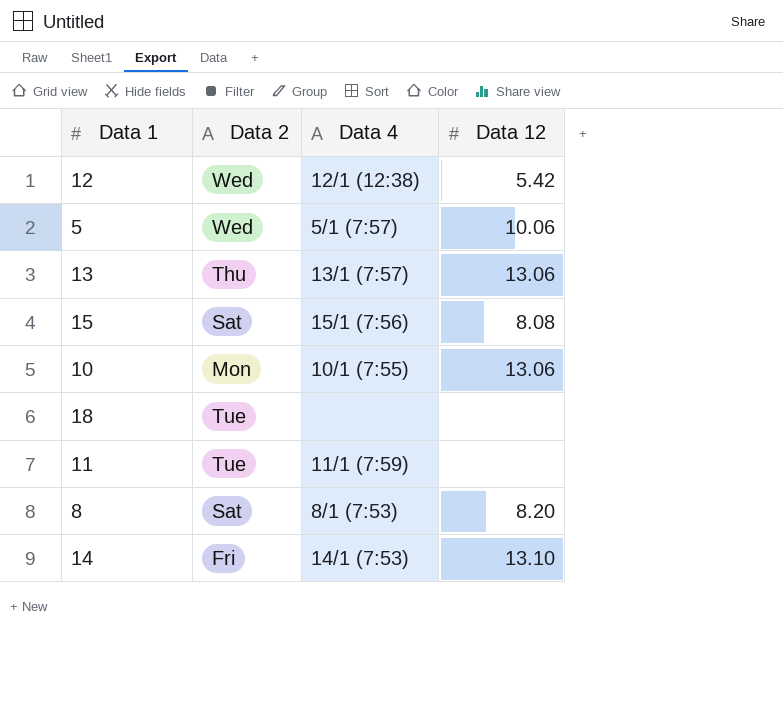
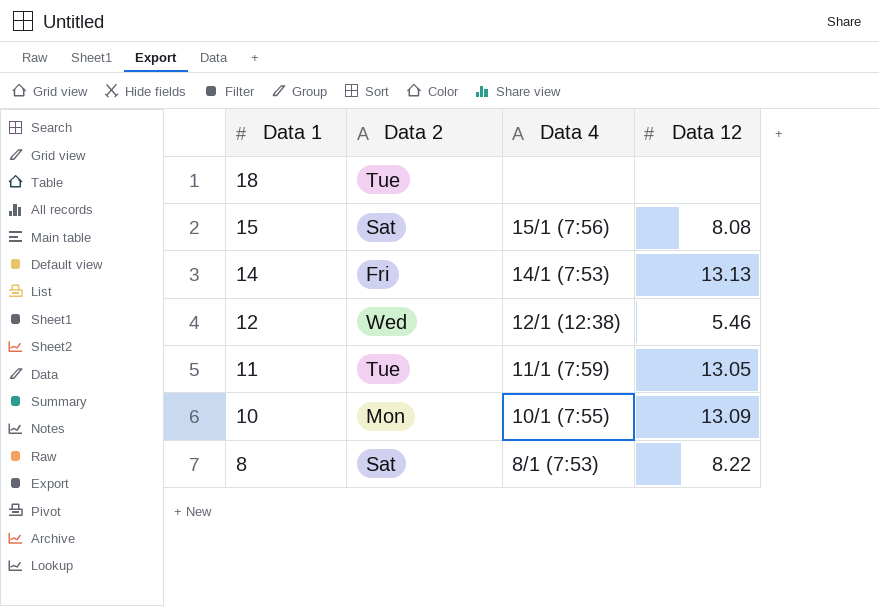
row order: none -> Data 1 descending
row 5: Wed | 5/1 (7:57) | 10.06 -> none
row 13: Thu | 13/1 (7:57) | 13.06 -> none
14 | Data 12: 13.10 -> 13.13
12 | Data 12: 5.42 -> 5.46
11 | Data 12: none -> 13.05
10 | Data 12: 13.06 -> 13.09
8 | Data 12: 8.20 -> 8.22

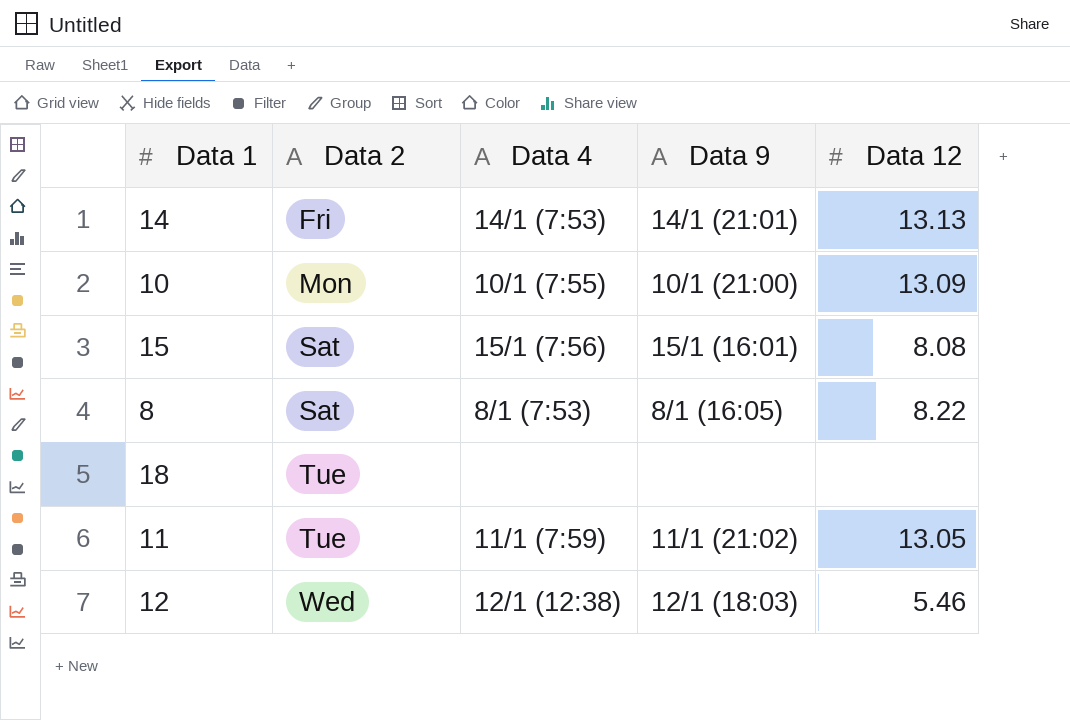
row order: Data 1 descending -> Data 2 ascending
column Data 9 | position: none -> 4

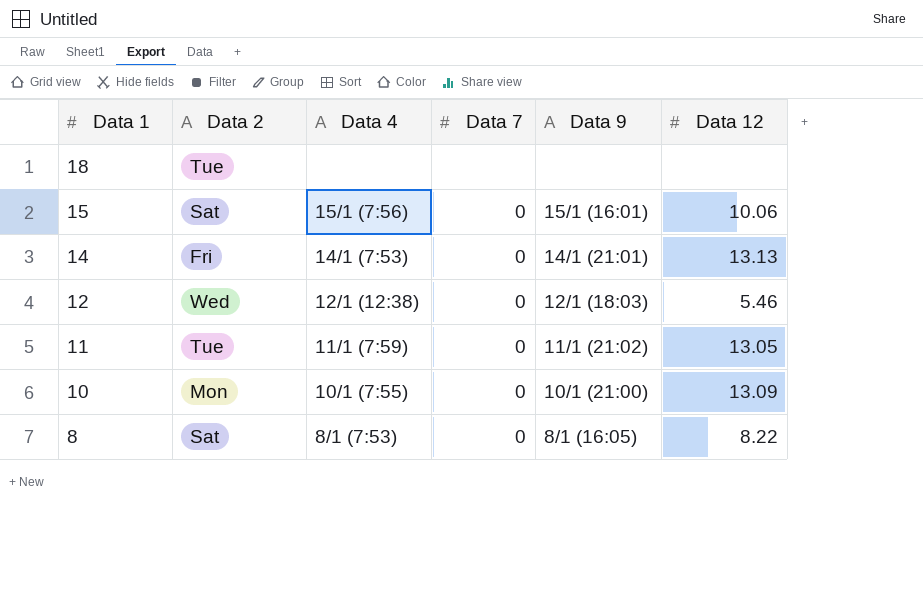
row order: Data 2 ascending -> Data 1 descending
column Data 7 | position: none -> 4
15 | Data 12: 8.08 -> 10.06

